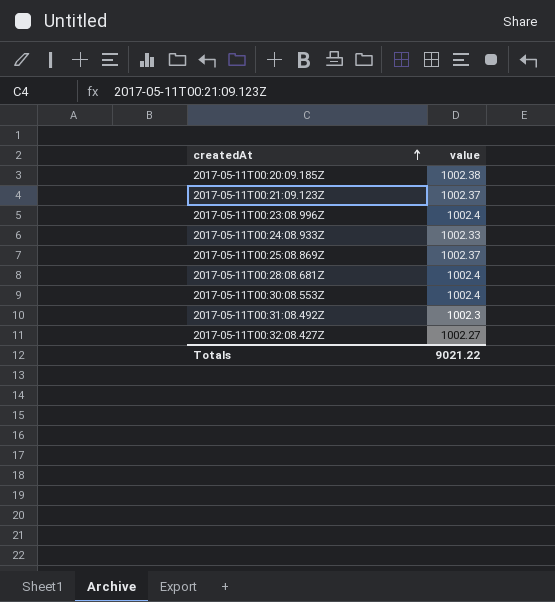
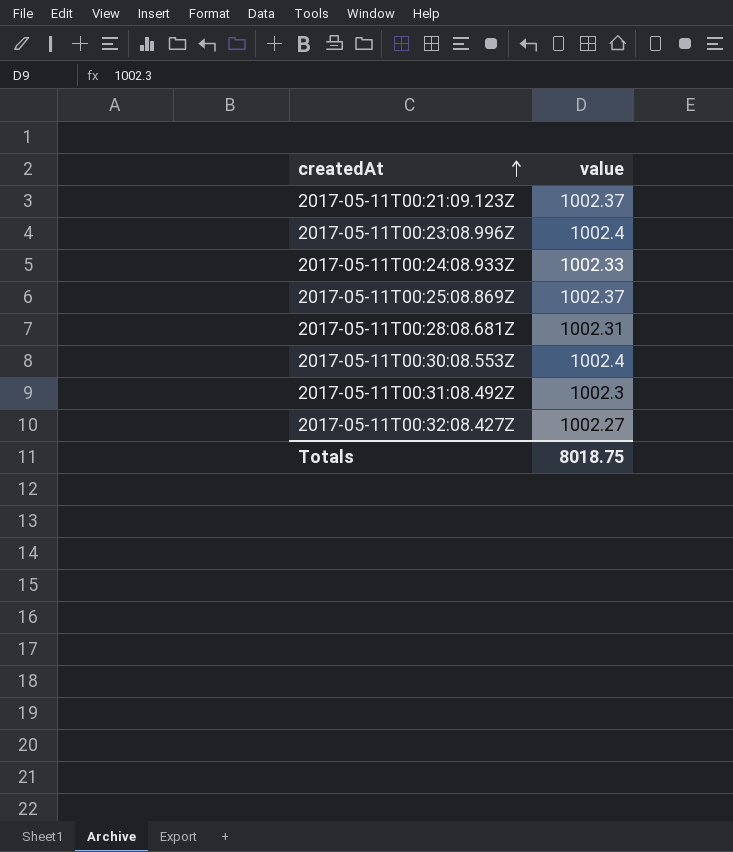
row 2017-05-11T00:20:09.185Z: 1002.38 -> none
2017-05-11T00:28:08.681Z | value: 1002.4 -> 1002.31
Totals | value: 9021.22 -> 8018.75

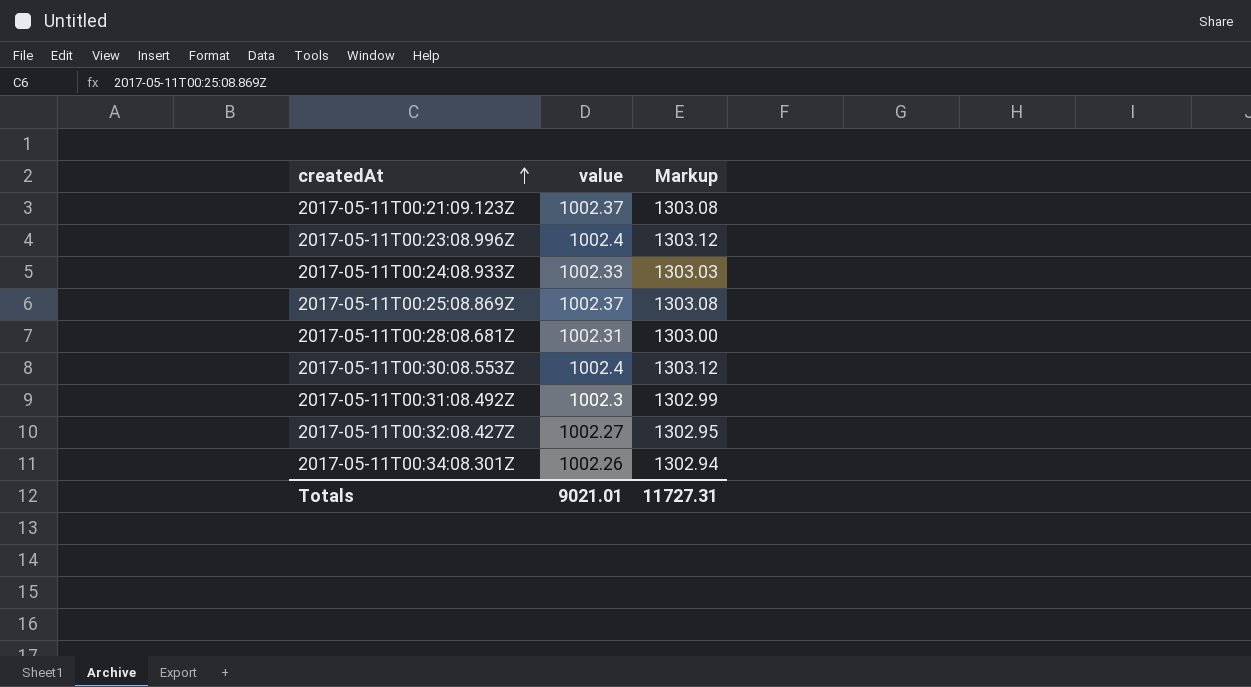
column Markup | formula: none -> [value] * 1.3
row 2017-05-11T00:34:08.301Z: none -> 1002.26 | 1302.94
Totals | value: 8018.75 -> 9021.01

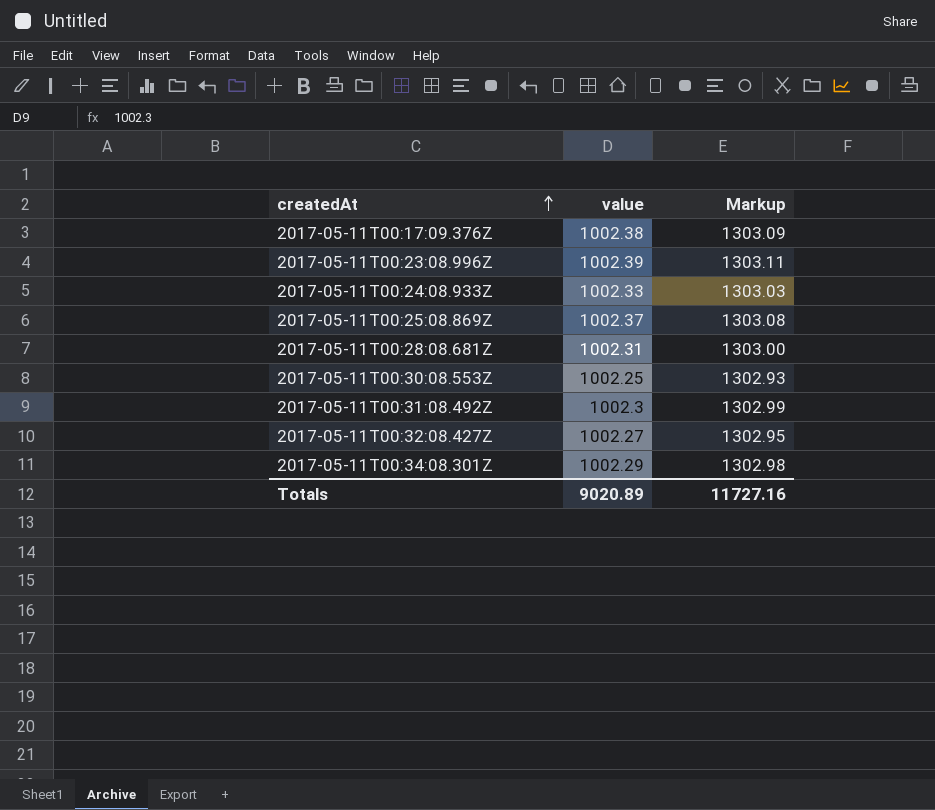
row 2017-05-11T00:21:09.123Z: 1002.37 | 1303.08 -> none
row 2017-05-11T00:17:09.376Z: none -> 1002.38 | 1303.09
2017-05-11T00:23:08.996Z | value: 1002.4 -> 1002.39
2017-05-11T00:23:08.996Z | Markup: 1303.12 -> 1303.11
2017-05-11T00:30:08.553Z | value: 1002.4 -> 1002.25
2017-05-11T00:30:08.553Z | Markup: 1303.12 -> 1302.93
2017-05-11T00:34:08.301Z | value: 1002.26 -> 1002.29
2017-05-11T00:34:08.301Z | Markup: 1302.94 -> 1302.98
Totals | value: 9021.01 -> 9020.89
Totals | Markup: 11727.31 -> 11727.16

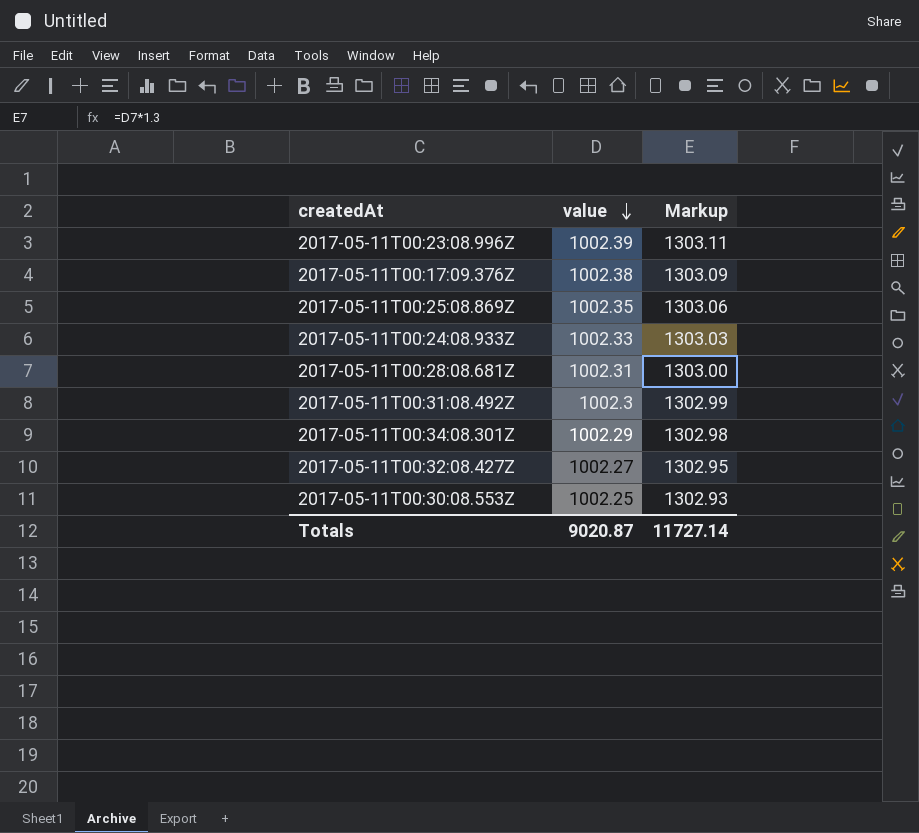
row order: createdAt ascending -> value descending
2017-05-11T00:25:08.869Z | value: 1002.37 -> 1002.35
2017-05-11T00:25:08.869Z | Markup: 1303.08 -> 1303.06
Totals | value: 9020.89 -> 9020.87
Totals | Markup: 11727.16 -> 11727.14

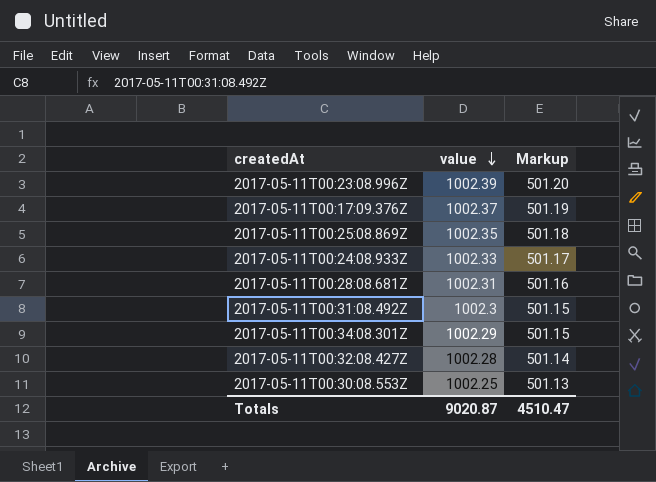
column Markup | formula: [value] * 1.3 -> [value] * 0.5
2017-05-11T00:17:09.376Z | value: 1002.38 -> 1002.37
2017-05-11T00:32:08.427Z | value: 1002.27 -> 1002.28
Totals | Markup: 11727.14 -> 4510.47

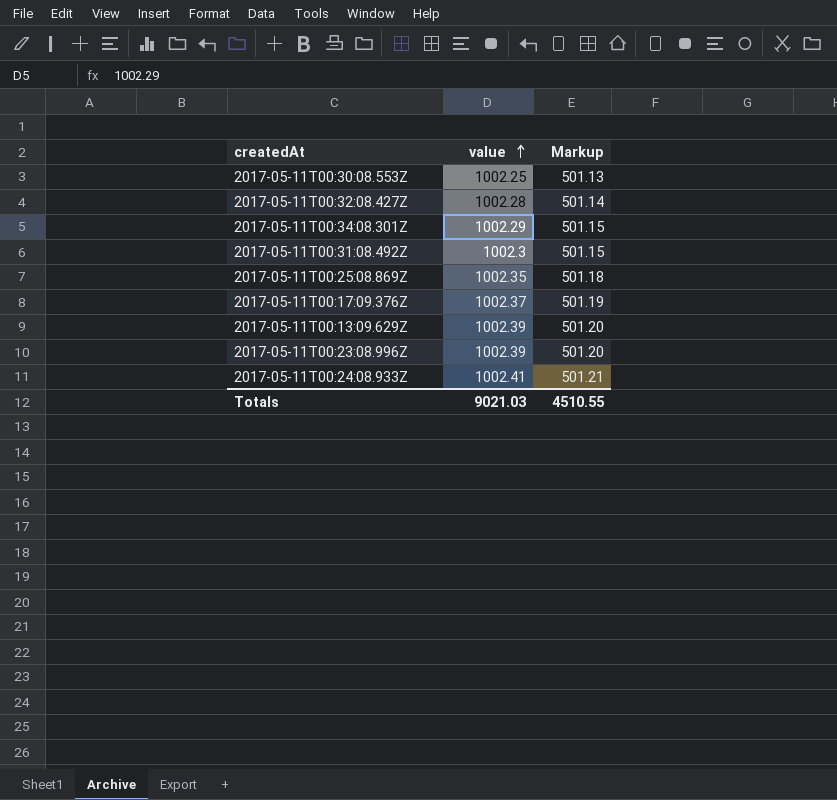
row order: value descending -> value ascending
row 2017-05-11T00:28:08.681Z: 1002.31 | 501.16 -> none
row 2017-05-11T00:13:09.629Z: none -> 1002.39 | 501.20
2017-05-11T00:24:08.933Z | value: 1002.33 -> 1002.41
2017-05-11T00:24:08.933Z | Markup: 501.17 -> 501.21
Totals | value: 9020.87 -> 9021.03
Totals | Markup: 4510.47 -> 4510.55

